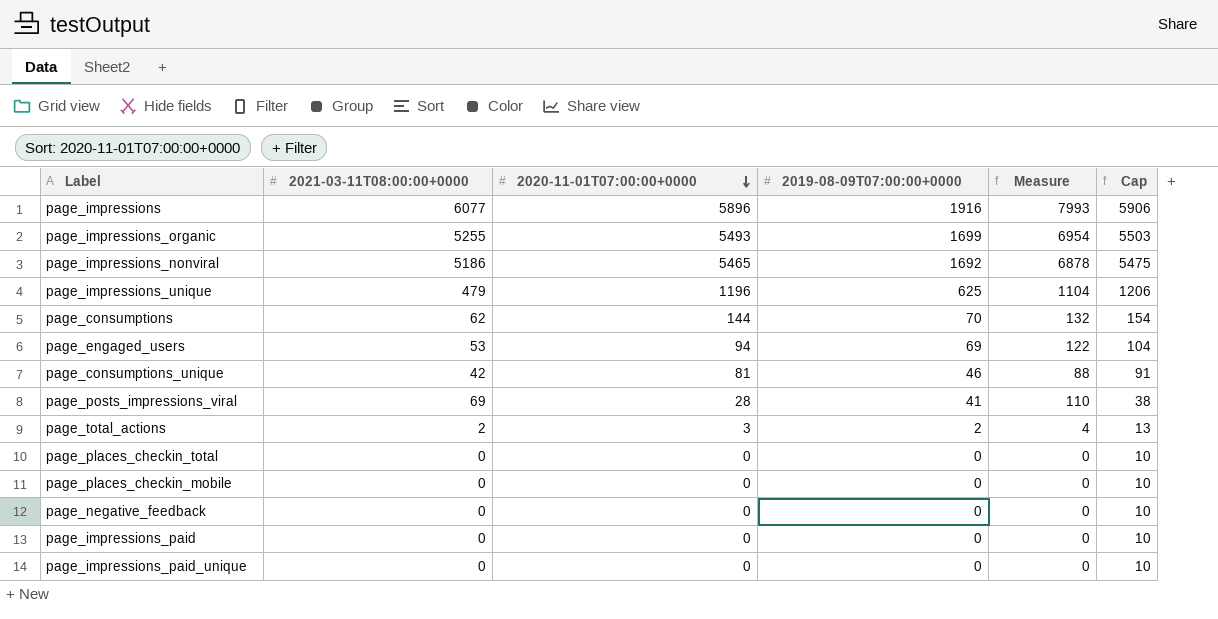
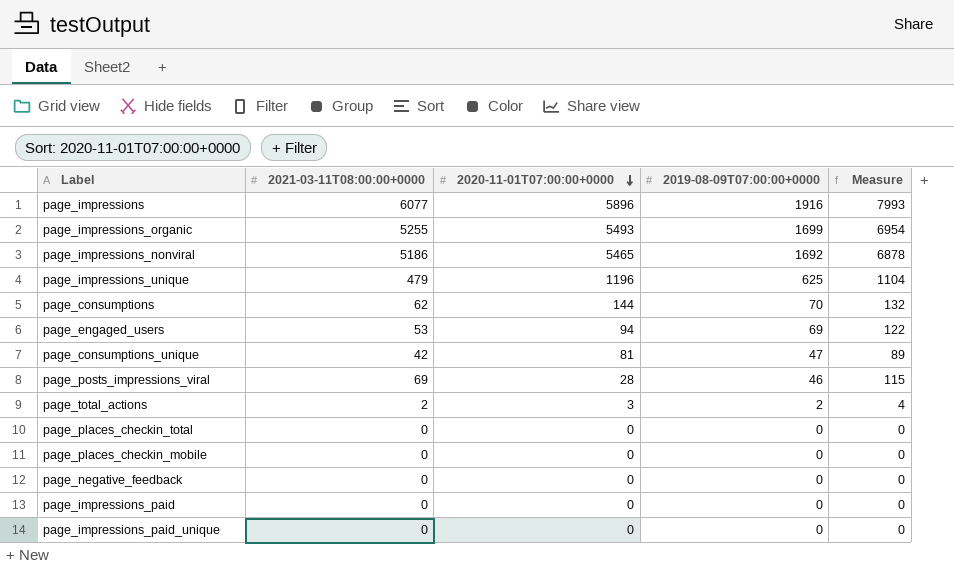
column Cap | formula: [2020-11-01T07:00:00+0000] + 10 -> none
page_consumptions_unique | 2019-08-09T07:00:00+0000: 46 -> 47
page_consumptions_unique | Measure: 88 -> 89
page_posts_impressions_viral | 2019-08-09T07:00:00+0000: 41 -> 46
page_posts_impressions_viral | Measure: 110 -> 115

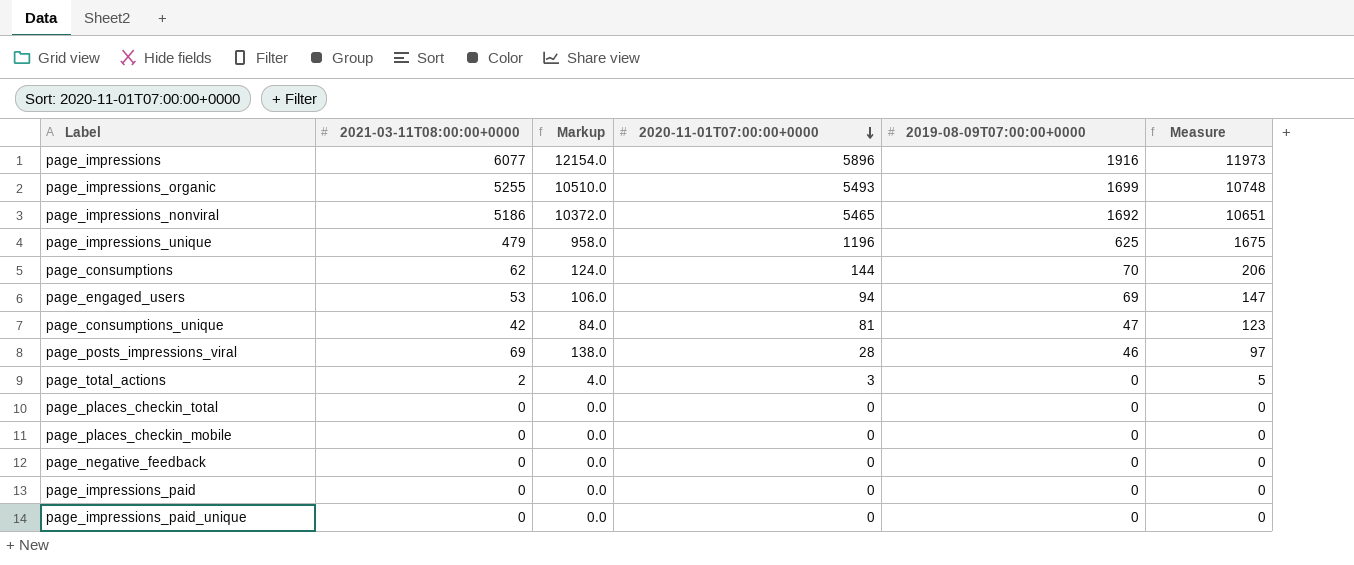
column Markup | formula: none -> [2021-03-11T08:00:00+0000] * 2
column Measure | formula: [2021-03-11T08:00:00+0000] + [2019-08-09T07:00:00+0000] -> [2021-03-11T08:00:00+0000] + [2020-11-01T07:00:00+0000]
page_total_actions | 2019-08-09T07:00:00+0000: 2 -> 0

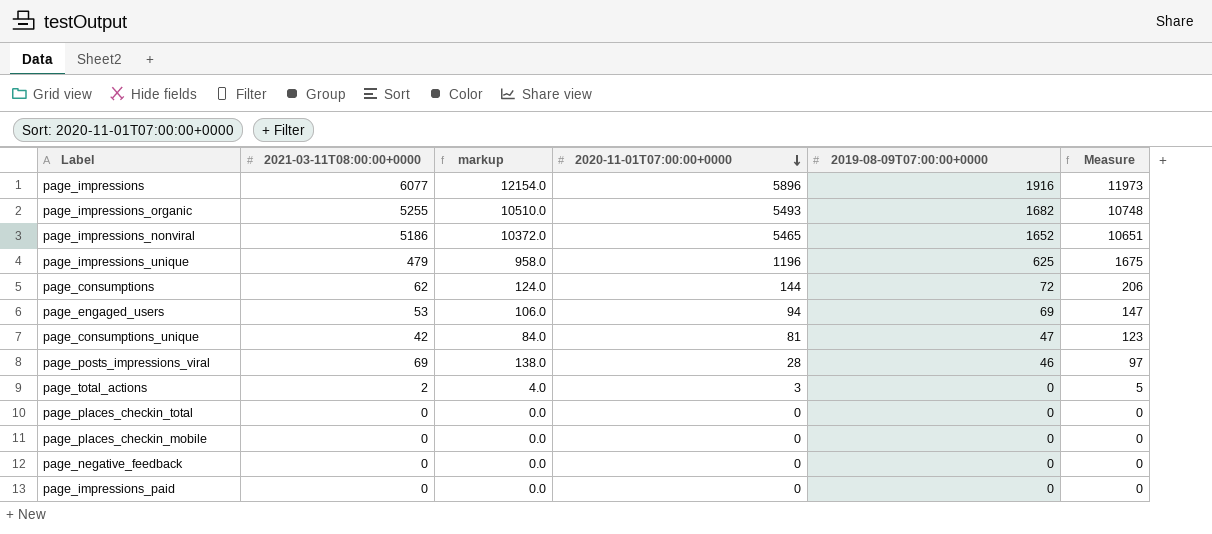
column name: Markup -> markup
row page_impressions_paid_unique: 0 | 0.0 | 0 | 0 | 0 -> none
page_impressions_organic | 2019-08-09T07:00:00+0000: 1699 -> 1682
page_impressions_nonviral | 2019-08-09T07:00:00+0000: 1692 -> 1652
page_consumptions | 2019-08-09T07:00:00+0000: 70 -> 72

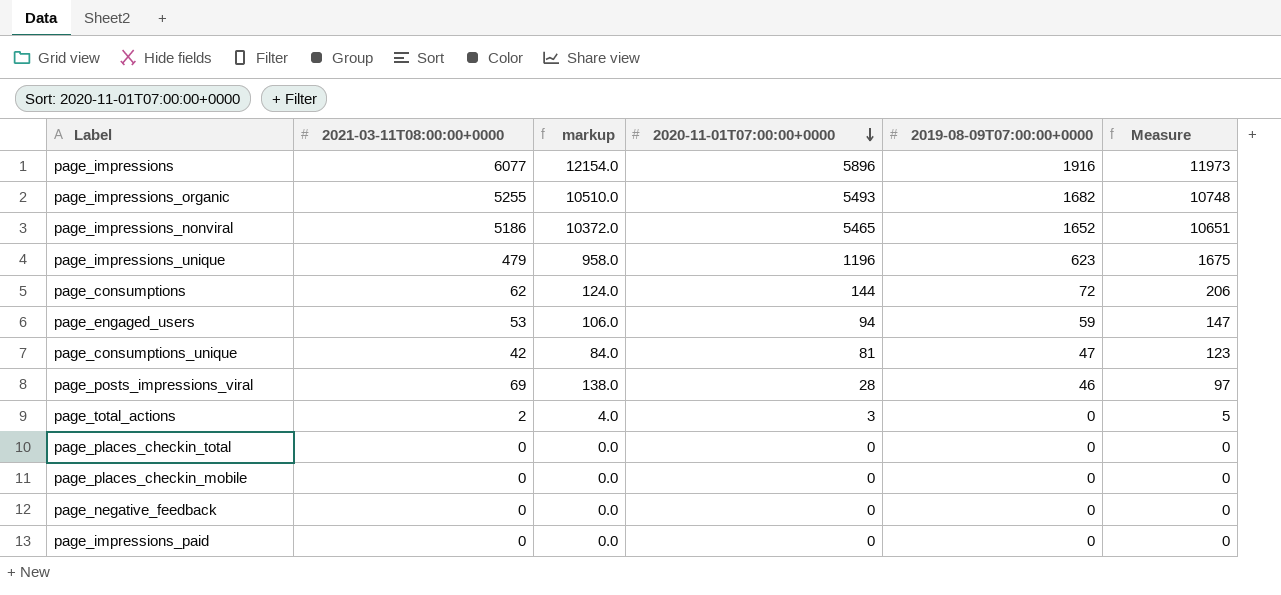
page_impressions_unique | 2019-08-09T07:00:00+0000: 625 -> 623
page_engaged_users | 2019-08-09T07:00:00+0000: 69 -> 59

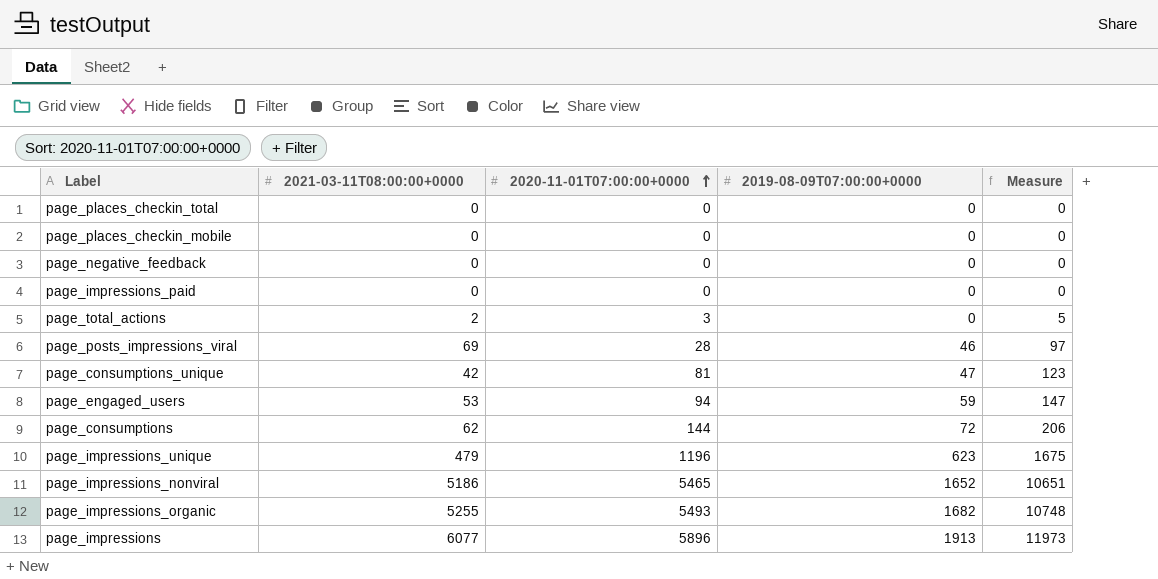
row order: 2020-11-01T07:00:00+0000 descending -> 2020-11-01T07:00:00+0000 ascending
column markup | formula: [2021-03-11T08:00:00+0000] * 2 -> none
page_impressions | 2019-08-09T07:00:00+0000: 1916 -> 1913

